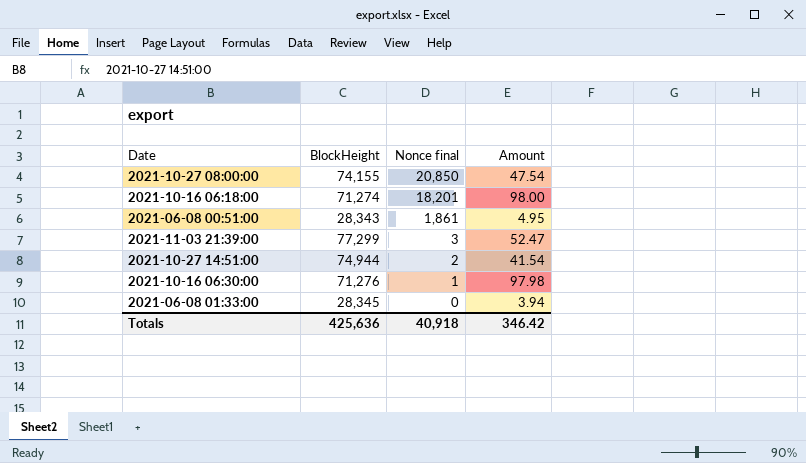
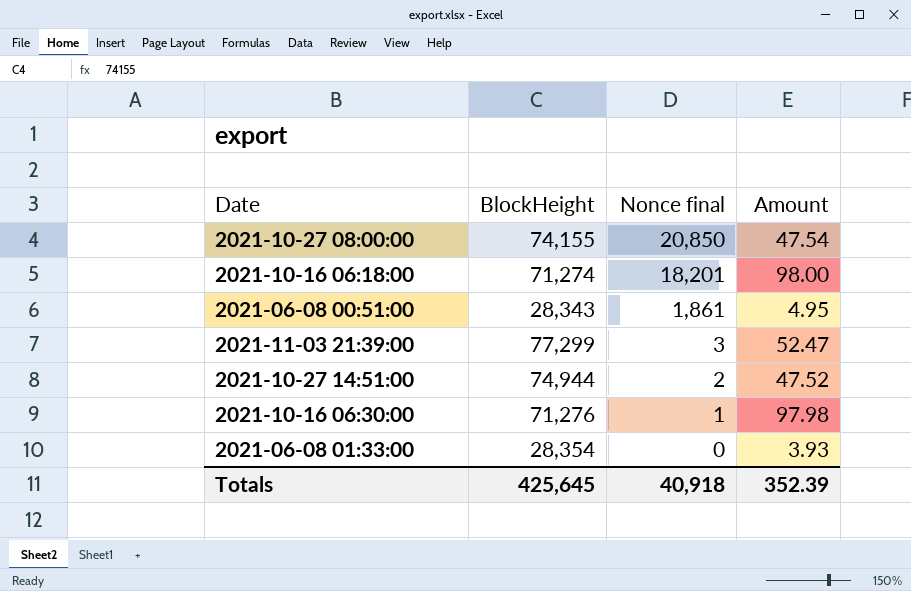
2021-10-27 14:51:00 | Amount: 41.54 -> 47.52
2021-06-08 01:33:00 | BlockHeight: 28,345 -> 28,354
2021-06-08 01:33:00 | Amount: 3.94 -> 3.93
Totals | BlockHeight: 425,636 -> 425,645
Totals | Amount: 346.42 -> 352.39

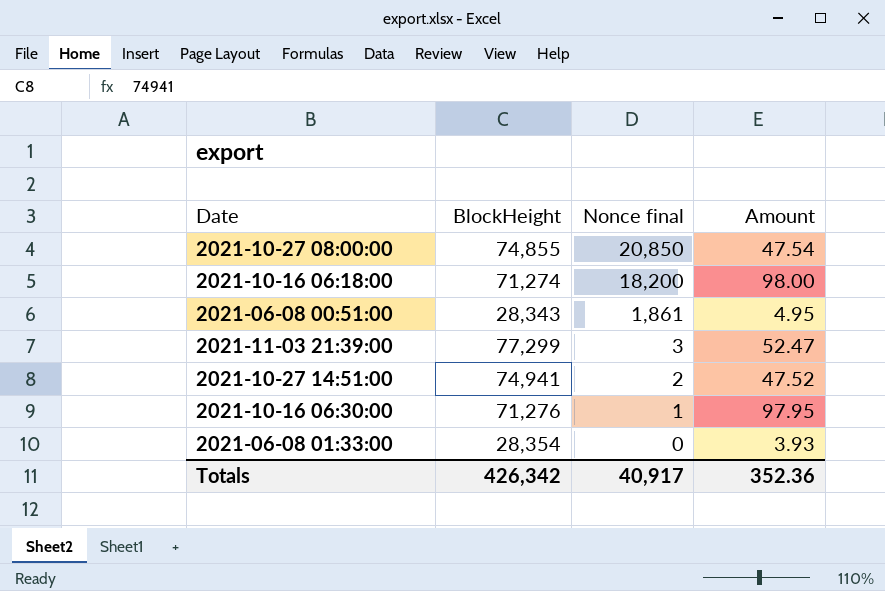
2021-10-27 08:00:00 | BlockHeight: 74,155 -> 74,855
2021-10-16 06:18:00 | Nonce final: 18,201 -> 18,200
2021-10-27 14:51:00 | BlockHeight: 74,944 -> 74,941
2021-10-16 06:30:00 | Amount: 97.98 -> 97.95
Totals | BlockHeight: 425,645 -> 426,342
Totals | Nonce final: 40,918 -> 40,917
Totals | Amount: 352.39 -> 352.36

